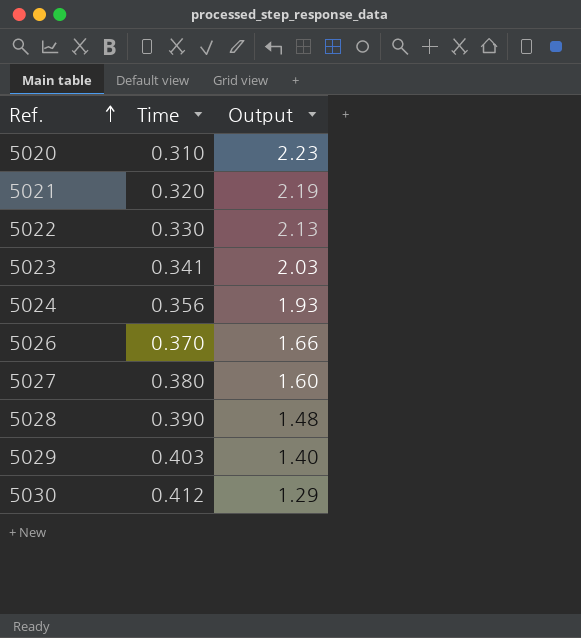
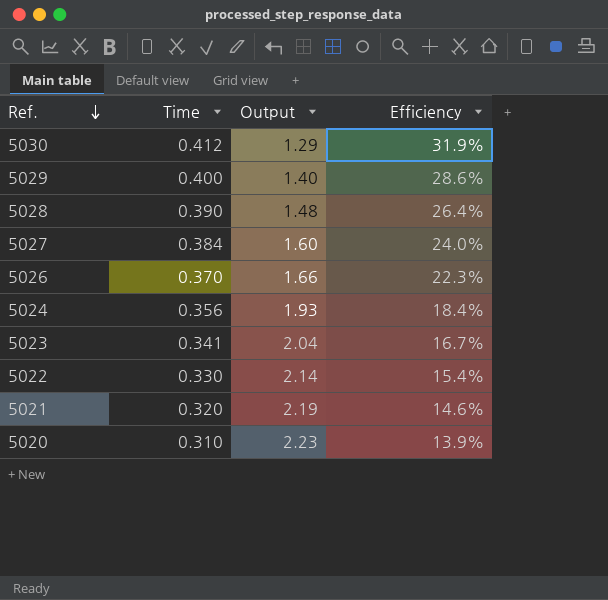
row order: Ref. ascending -> Ref. descending
column Efficiency | formula: none -> [Time] / [Output]
5029 | Time: 0.403 -> 0.400
5027 | Time: 0.380 -> 0.384
5023 | Output: 2.03 -> 2.04
5022 | Output: 2.13 -> 2.14

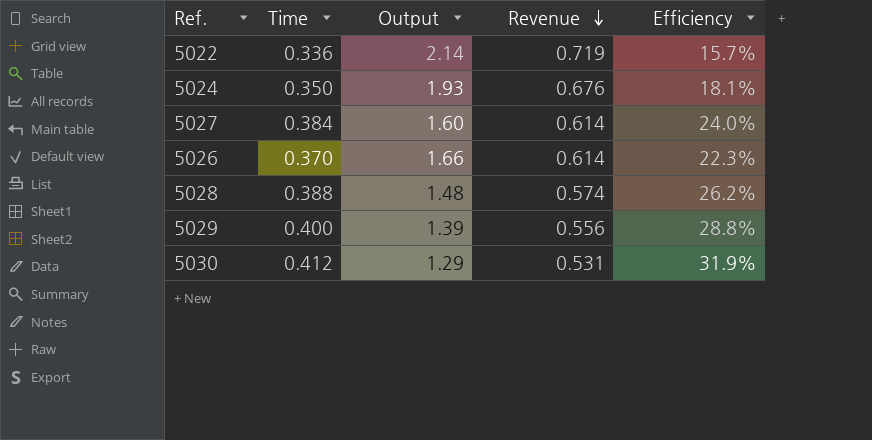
row order: Ref. descending -> Revenue descending
column Revenue | formula: none -> [Time] * [Output]
row 5023: 0.341 | 2.04 | 16.7% -> none
row 5021: 0.320 | 2.19 | 14.6% -> none
row 5020: 0.310 | 2.23 | 13.9% -> none
5022 | Time: 0.330 -> 0.336
5022 | Efficiency: 15.4% -> 15.7%
5024 | Time: 0.356 -> 0.350
5024 | Efficiency: 18.4% -> 18.1%
5028 | Time: 0.390 -> 0.388
5028 | Efficiency: 26.4% -> 26.2%
5029 | Output: 1.40 -> 1.39
5029 | Efficiency: 28.6% -> 28.8%

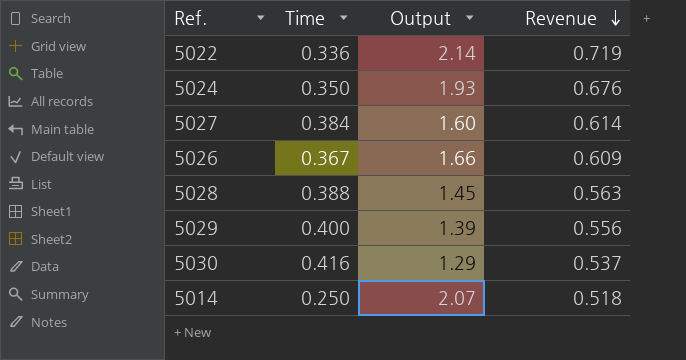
column Efficiency | formula: [Time] / [Output] -> none
5026 | Time: 0.370 -> 0.367
5026 | Revenue: 0.614 -> 0.609
5028 | Output: 1.48 -> 1.45
5028 | Revenue: 0.574 -> 0.563
5030 | Time: 0.412 -> 0.416
5030 | Revenue: 0.531 -> 0.537
row 5014: none -> 0.250 | 2.07 | 0.518

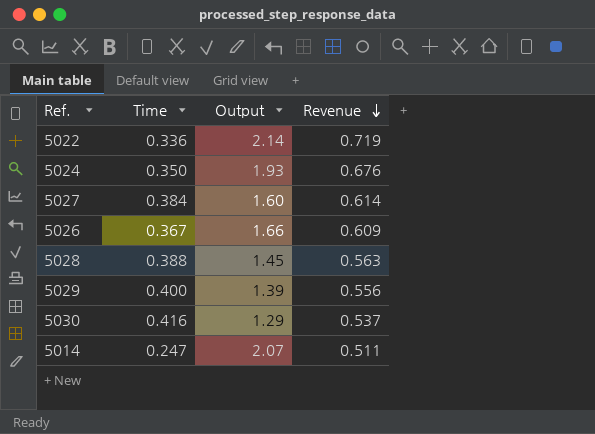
5014 | Time: 0.250 -> 0.247
5014 | Revenue: 0.518 -> 0.511

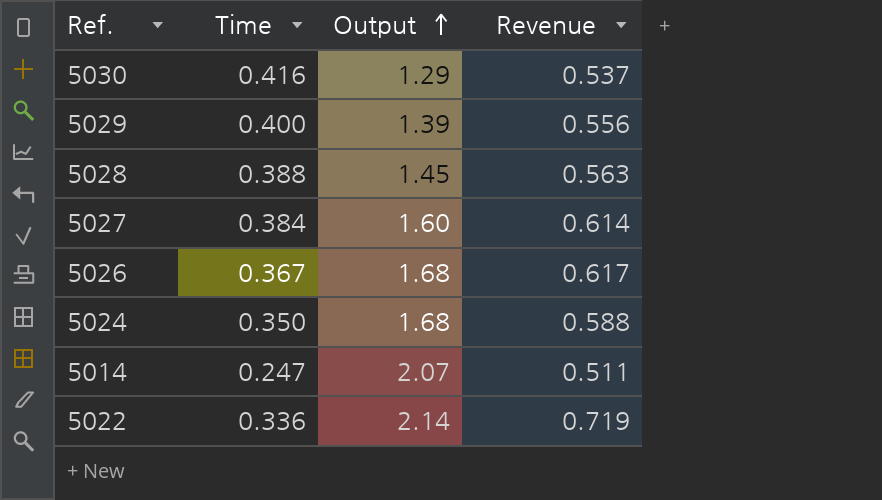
row order: Revenue descending -> Output ascending
5026 | Output: 1.66 -> 1.68
5026 | Revenue: 0.609 -> 0.617
5024 | Output: 1.93 -> 1.68
5024 | Revenue: 0.676 -> 0.588

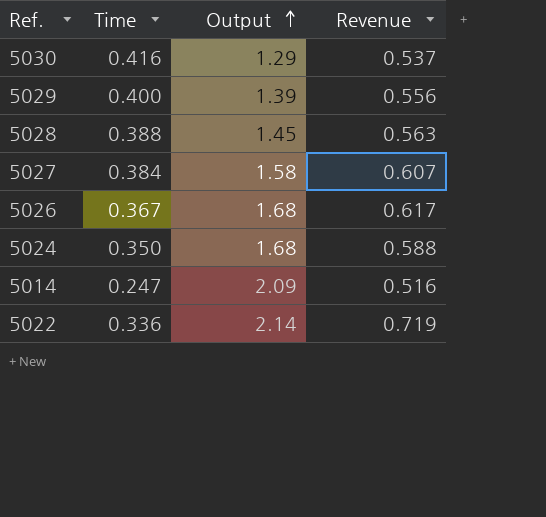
5027 | Output: 1.60 -> 1.58
5027 | Revenue: 0.614 -> 0.607
5014 | Output: 2.07 -> 2.09
5014 | Revenue: 0.511 -> 0.516

